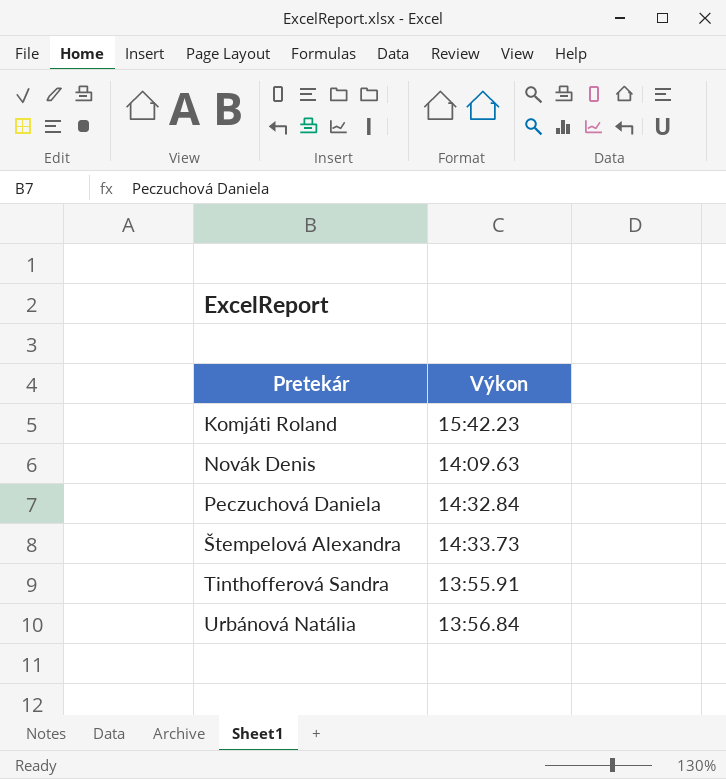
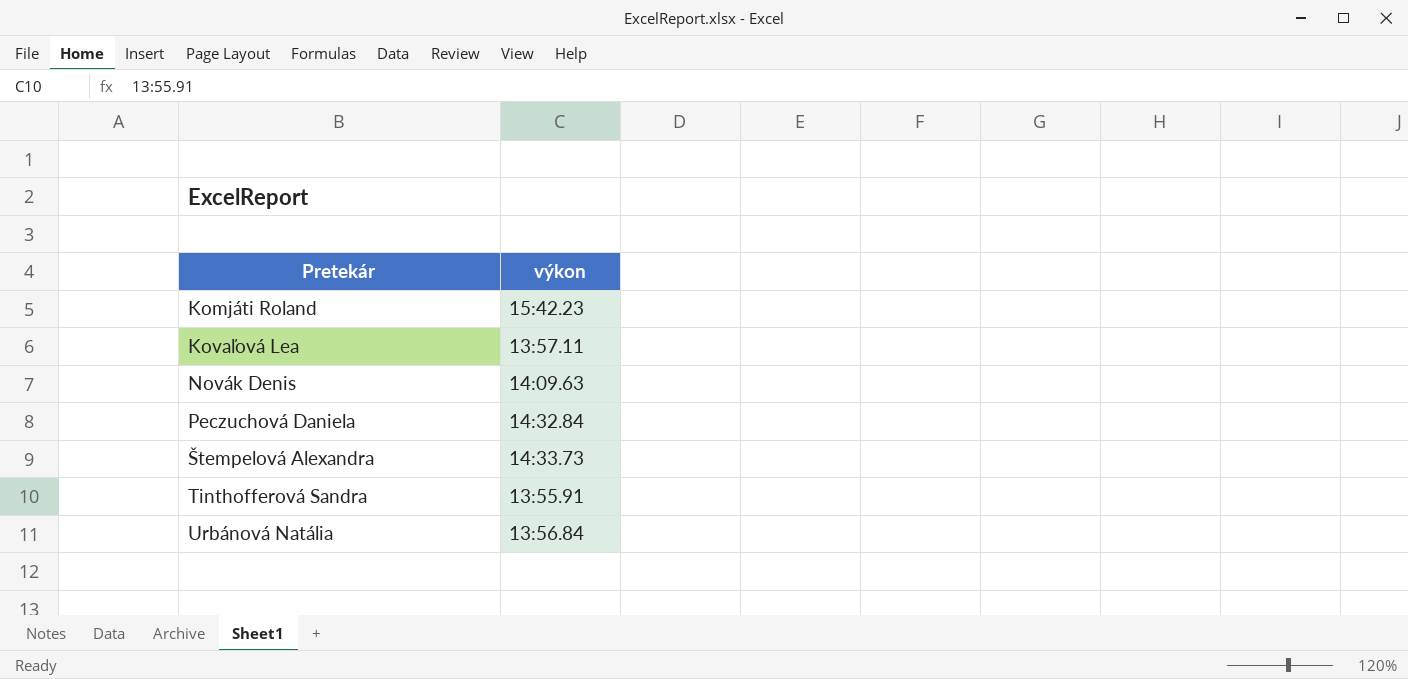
column name: Výkon -> výkon
row Kovaľová Lea: none -> 13:57.11

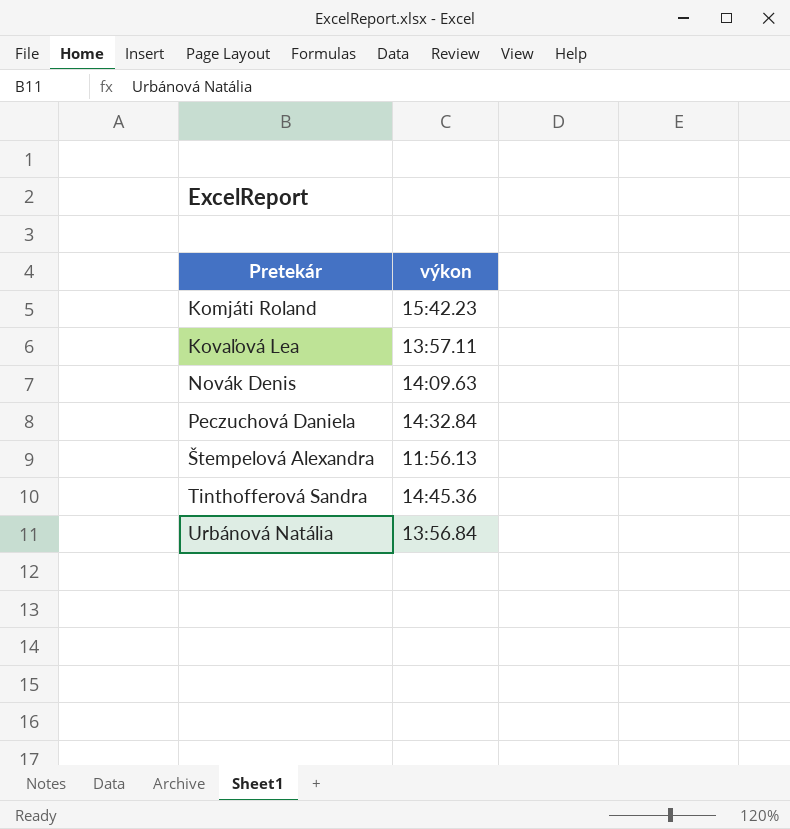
Štempelová Alexandra | výkon: 14:33.73 -> 11:56.13
Tinthofferová Sandra | výkon: 13:55.91 -> 14:45.36

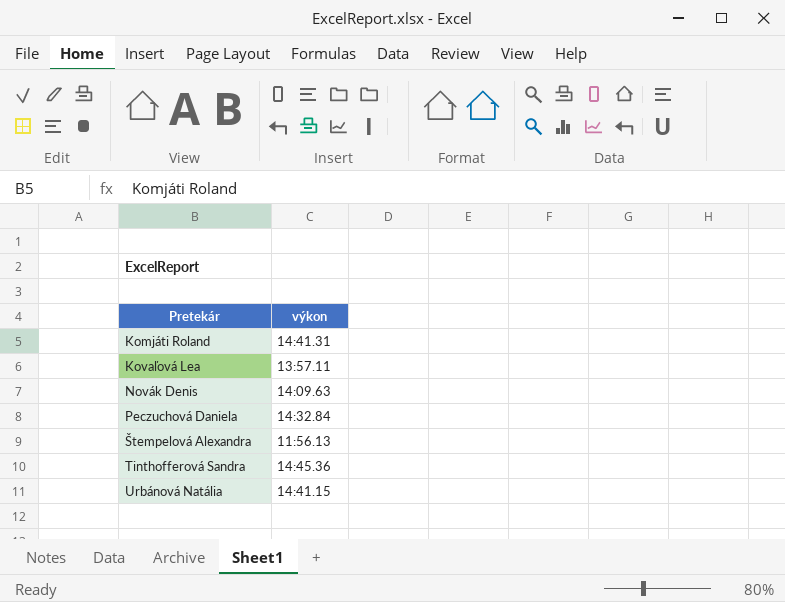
Komjáti Roland | výkon: 15:42.23 -> 14:41.31
Urbánová Natália | výkon: 13:56.84 -> 14:41.15

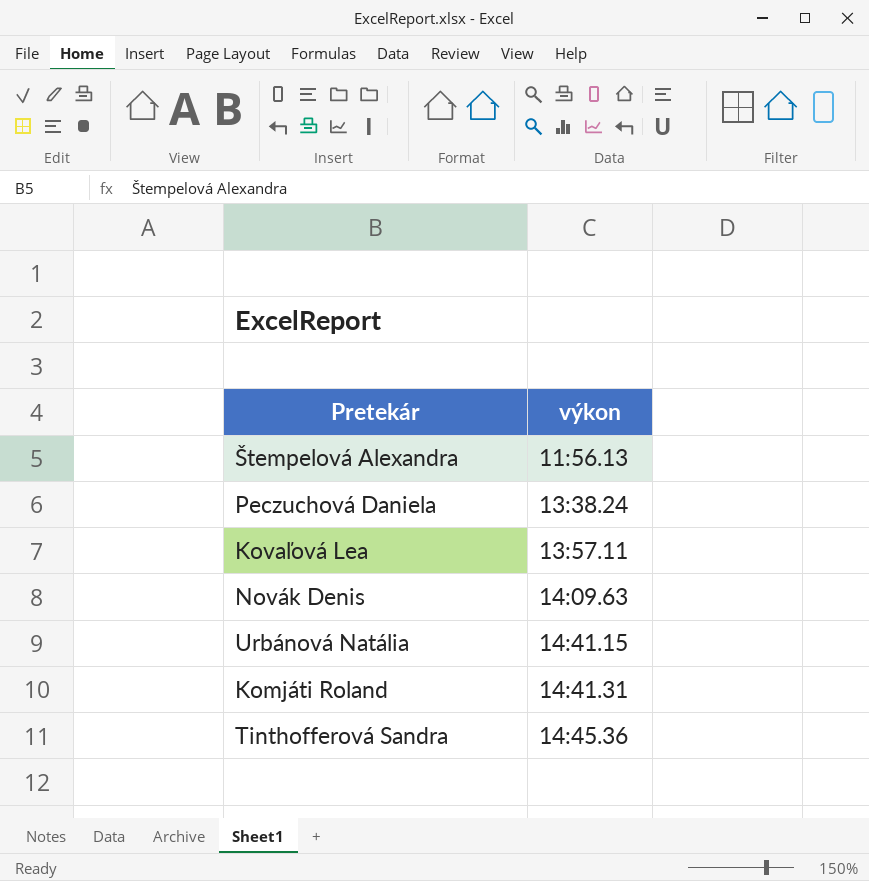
row order: Pretekár ascending -> výkon ascending
Peczuchová Daniela | výkon: 14:32.84 -> 13:38.24

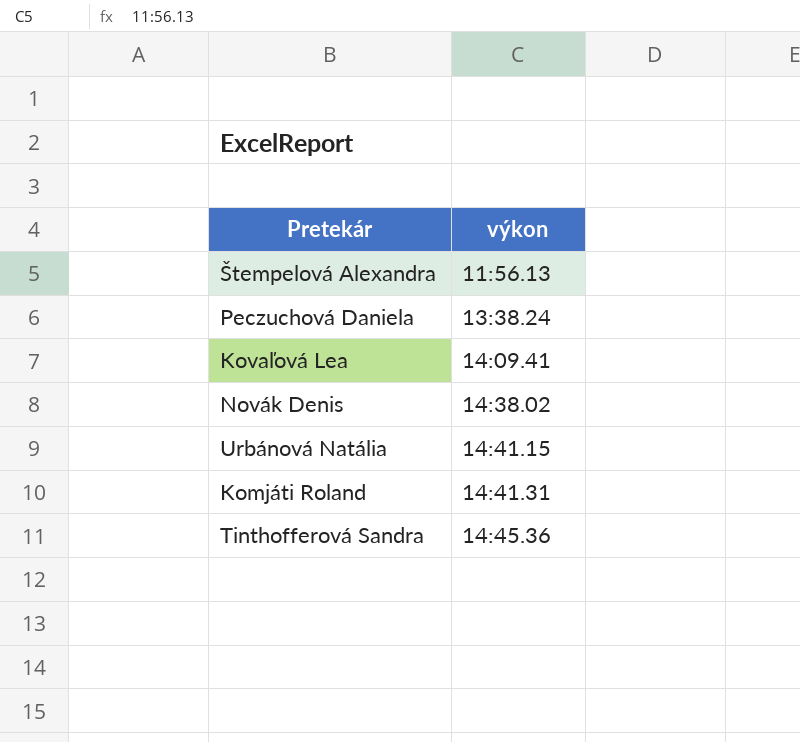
Kovaľová Lea | výkon: 13:57.11 -> 14:09.41
Novák Denis | výkon: 14:09.63 -> 14:38.02

